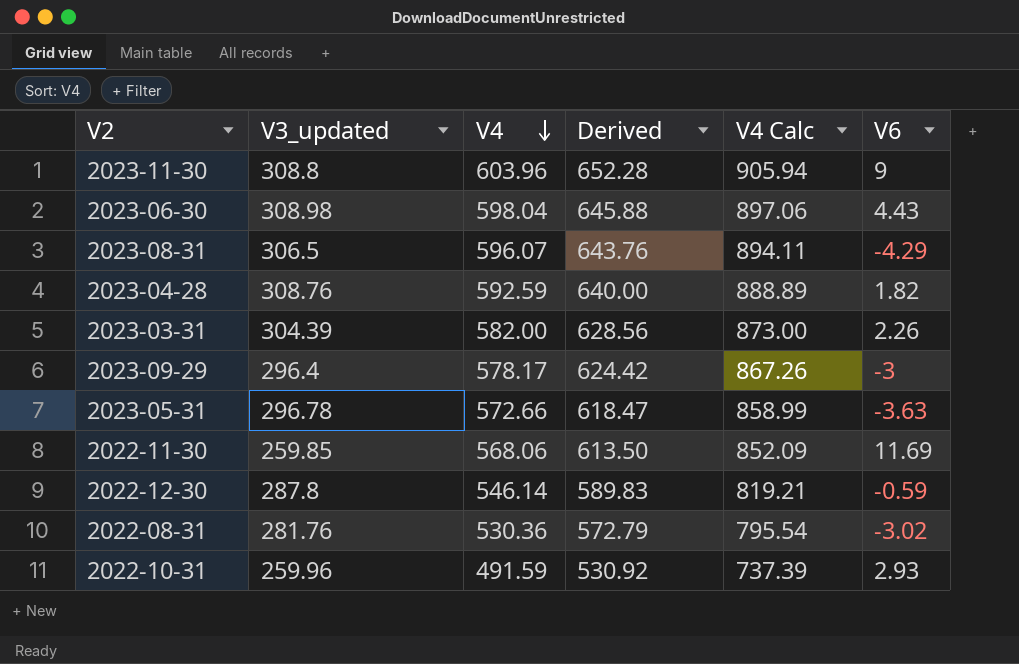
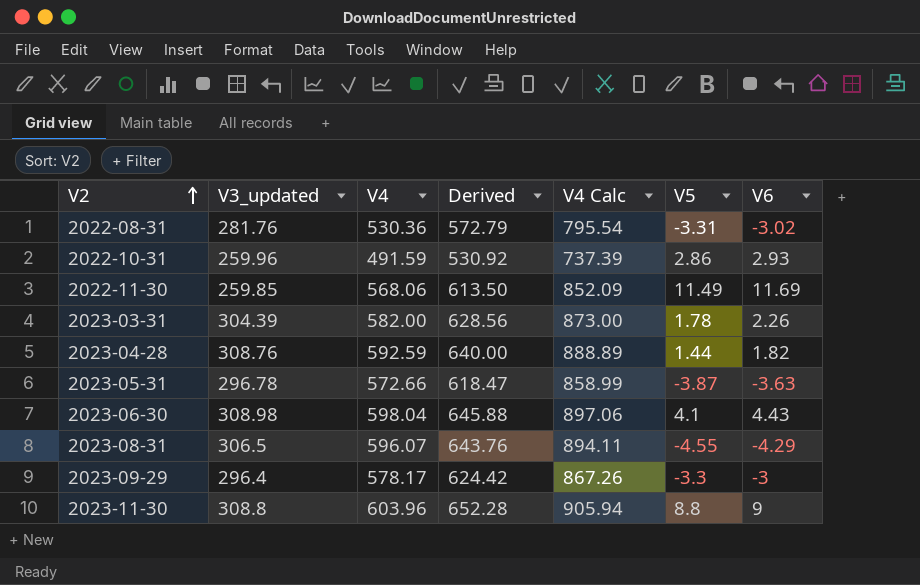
row order: V4 descending -> V2 ascending
column V5 | position: none -> 6
row 2022-12-30: 287.8 | 546.14 | 589.83 | 819.21 | -0.59 -> none

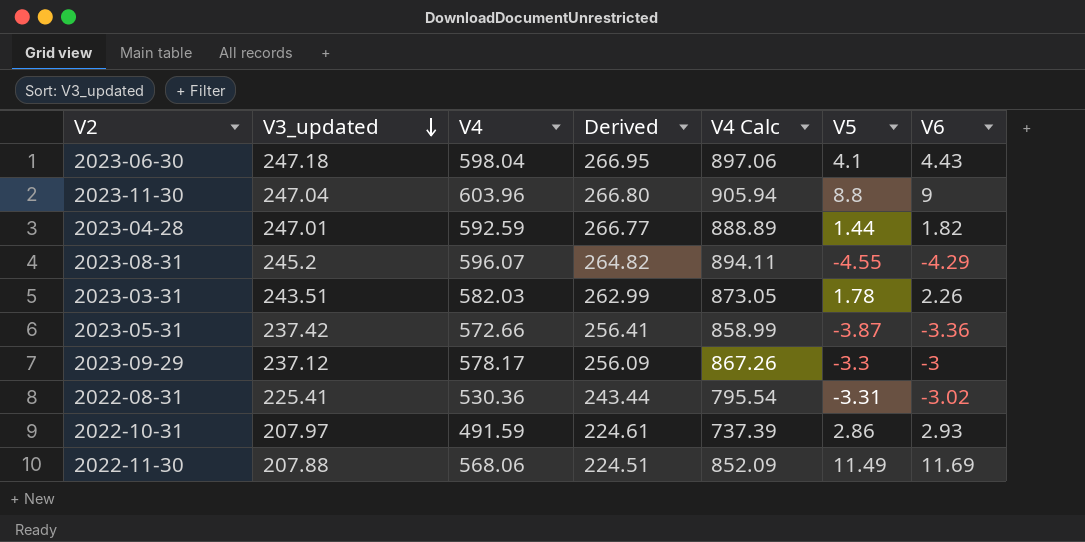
row order: V2 ascending -> V3_updated descending
column Derived | formula: [V4] * 1.08 -> [V3_updated] * 1.08
2023-06-30 | V3_updated: 308.98 -> 247.18
2023-11-30 | V3_updated: 308.8 -> 247.04
2023-04-28 | V3_updated: 308.76 -> 247.01
2023-08-31 | V3_updated: 306.5 -> 245.2
2023-03-31 | V3_updated: 304.39 -> 243.51
2023-03-31 | V4: 582.00 -> 582.03
2023-03-31 | V4 Calc: 873.00 -> 873.05
2023-05-31 | V3_updated: 296.78 -> 237.42
2023-05-31 | V6: -3.63 -> -3.36
2023-09-29 | V3_updated: 296.4 -> 237.12
2022-08-31 | V3_updated: 281.76 -> 225.41
2022-10-31 | V3_updated: 259.96 -> 207.97
2022-11-30 | V3_updated: 259.85 -> 207.88

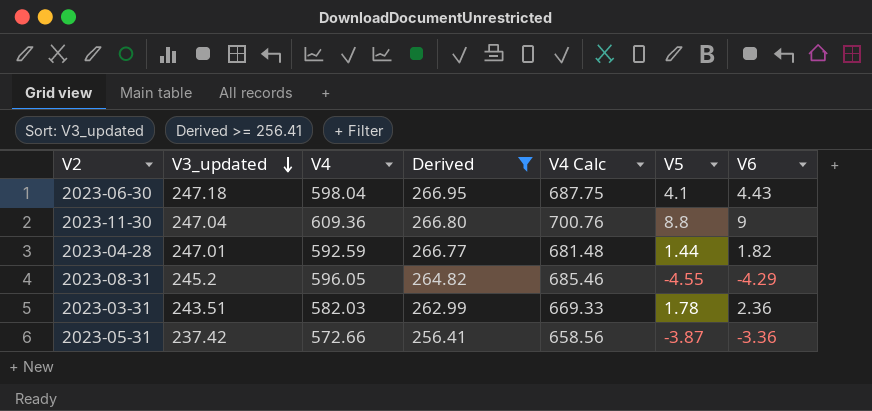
filter: none -> Derived >= 256.41
column V4 Calc | formula: [V4] * 1.5 -> [V4] * 1.15
2023-11-30 | V4: 603.96 -> 609.36
2023-08-31 | V4: 596.07 -> 596.05
2023-03-31 | V6: 2.26 -> 2.36

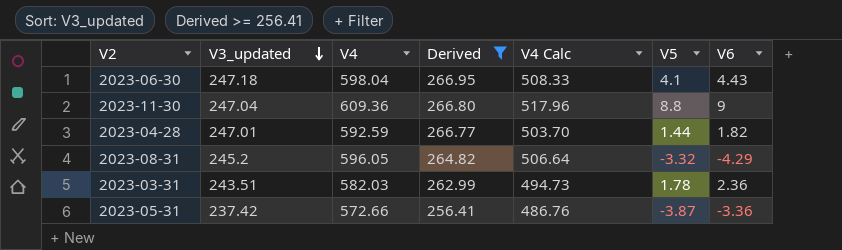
column V4 Calc | formula: [V4] * 1.15 -> [V4] * 0.85
2023-08-31 | V5: -4.55 -> -3.32

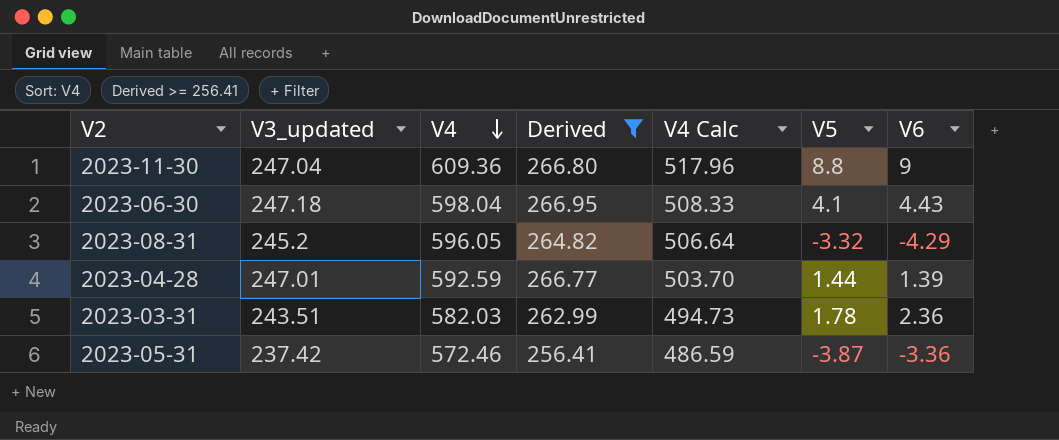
row order: V3_updated descending -> V4 descending
2023-04-28 | V6: 1.82 -> 1.39
2023-05-31 | V4: 572.66 -> 572.46
2023-05-31 | V4 Calc: 486.76 -> 486.59

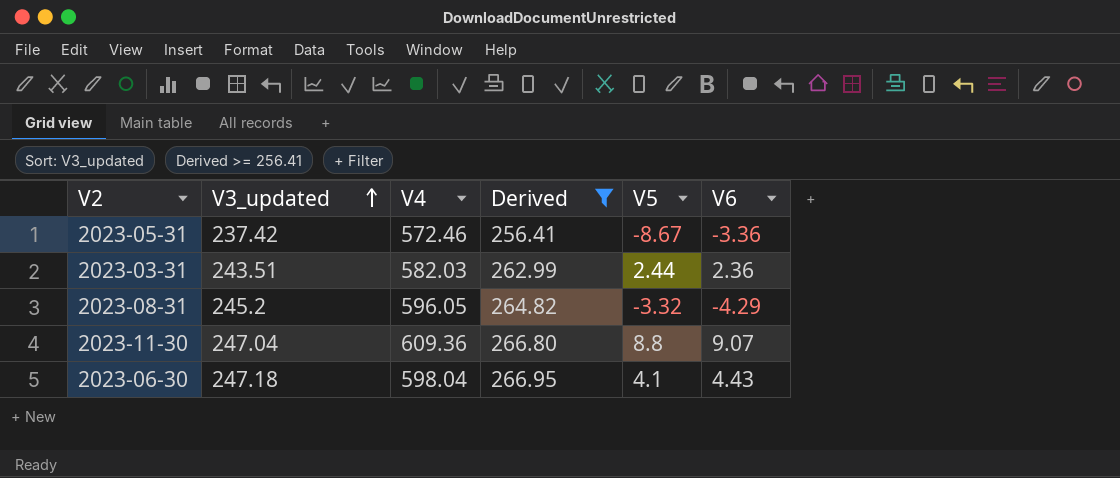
row order: V4 descending -> V3_updated ascending
column V4 Calc | formula: [V4] * 0.85 -> none
row 2023-04-28: 247.01 | 592.59 | 266.77 | 503.70 | 1.44 | 1.39 -> none
2023-05-31 | V5: -3.87 -> -8.67
2023-03-31 | V5: 1.78 -> 2.44
2023-11-30 | V6: 9 -> 9.07

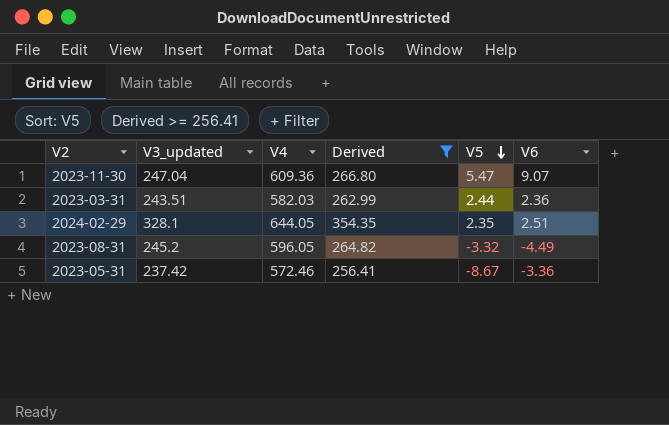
row order: V3_updated ascending -> V5 descending
row 2023-06-30: 247.18 | 598.04 | 266.95 | 4.1 | 4.43 -> none
2023-11-30 | V5: 8.8 -> 5.47
row 2024-02-29: none -> 328.1 | 644.05 | 354.35 | 2.35 | 2.51
2023-08-31 | V6: -4.29 -> -4.49

